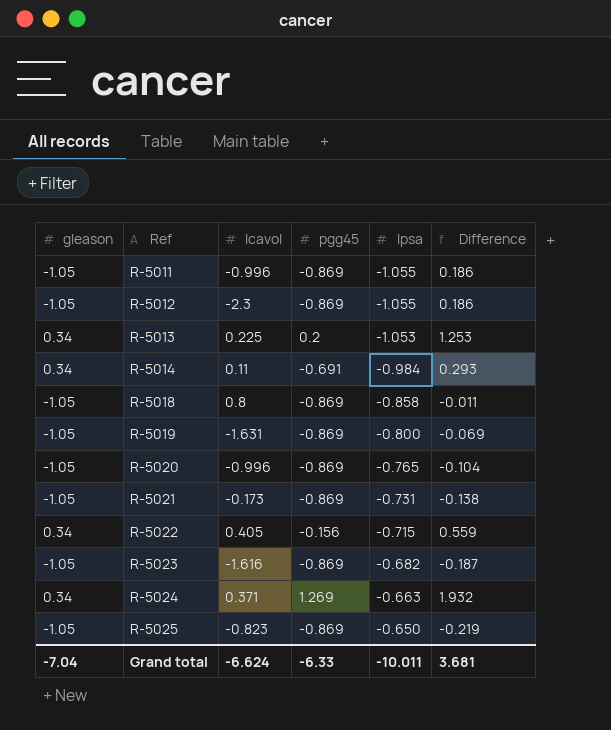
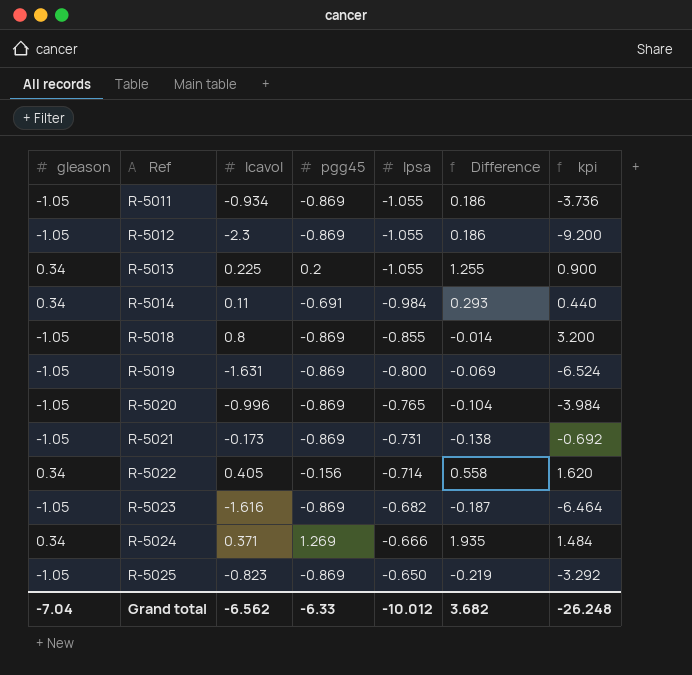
column kpi | formula: none -> [lcavol] * 4
R-5011 | lcavol: -0.996 -> -0.934
R-5013 | lpsa: -1.053 -> -1.055
R-5013 | Difference: 1.253 -> 1.255
R-5018 | lpsa: -0.858 -> -0.855
R-5018 | Difference: -0.011 -> -0.014
R-5022 | lpsa: -0.715 -> -0.714
R-5022 | Difference: 0.559 -> 0.558
R-5024 | lpsa: -0.663 -> -0.666
R-5024 | Difference: 1.932 -> 1.935
Grand total | lcavol: -6.624 -> -6.562
Grand total | lpsa: -10.011 -> -10.012
Grand total | Difference: 3.681 -> 3.682

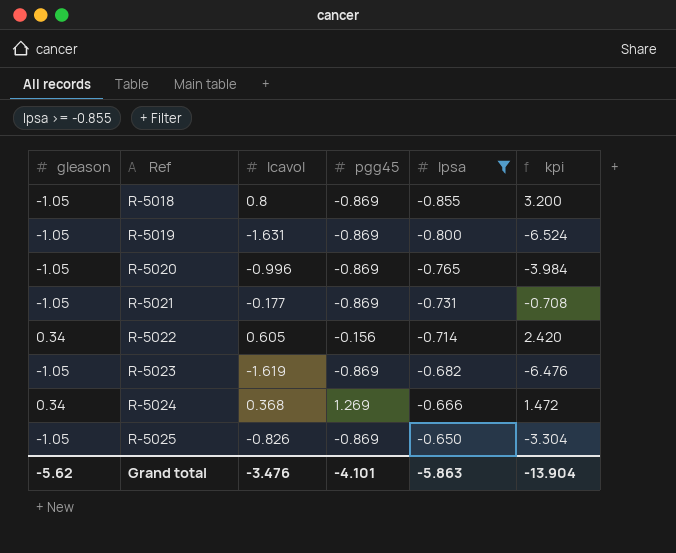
filter: none -> lpsa >= -0.855
column Difference | formula: [pgg45] - [lpsa] -> none
R-5021 | lcavol: -0.173 -> -0.177
R-5021 | kpi: -0.692 -> -0.708
R-5022 | lcavol: 0.405 -> 0.605
R-5022 | kpi: 1.620 -> 2.420
R-5023 | lcavol: -1.616 -> -1.619
R-5023 | kpi: -6.464 -> -6.476
R-5024 | lcavol: 0.371 -> 0.368
R-5024 | kpi: 1.484 -> 1.472
R-5025 | lcavol: -0.823 -> -0.826
R-5025 | kpi: -3.292 -> -3.304
Grand total | gleason: -7.04 -> -5.62
Grand total | lcavol: -6.562 -> -3.476
Grand total | pgg45: -6.33 -> -4.101
Grand total | lpsa: -10.012 -> -5.863
Grand total | kpi: -26.248 -> -13.904

